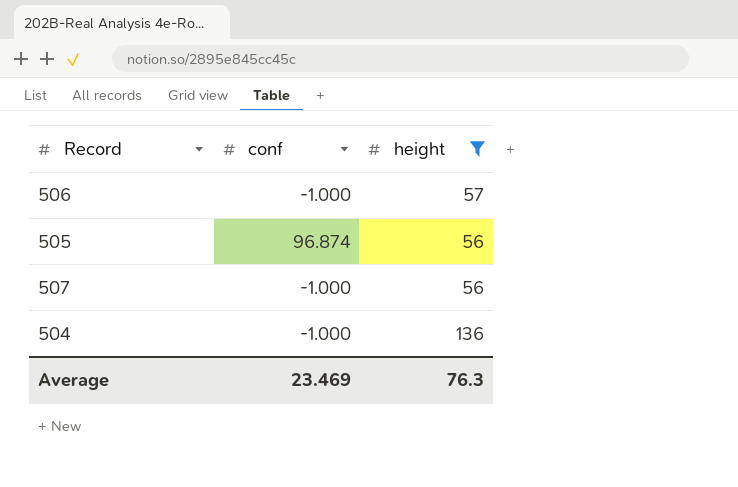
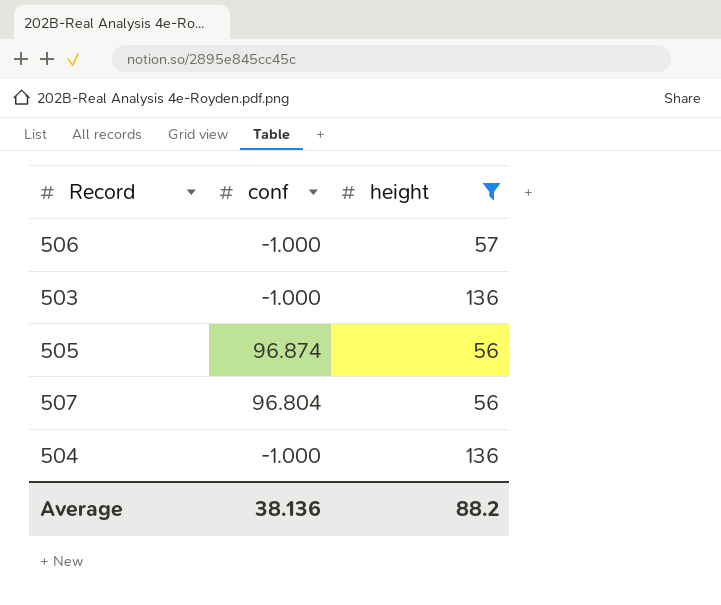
row 503: none -> -1.000 | 136
507 | conf: -1.000 -> 96.804
Average | conf: 23.469 -> 38.136
Average | height: 76.3 -> 88.2

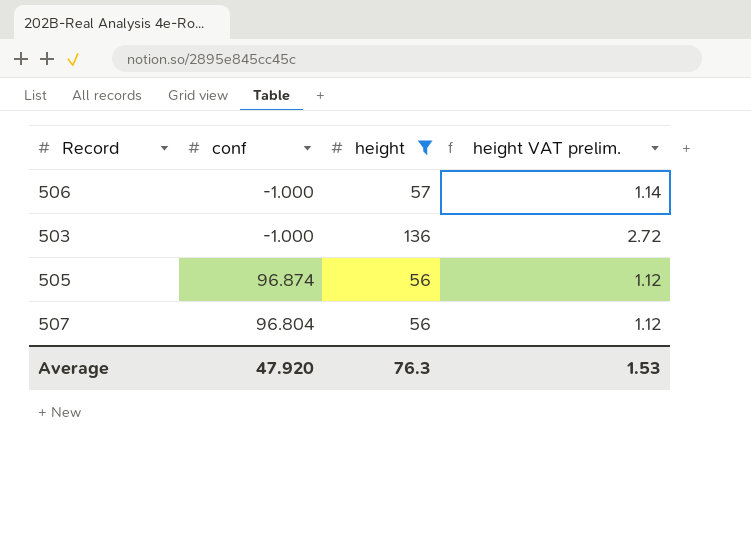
column height VAT prelim. | formula: none -> [height] * 0.02
row 504: -1.000 | 136 -> none
Average | conf: 38.136 -> 47.920
Average | height: 88.2 -> 76.3

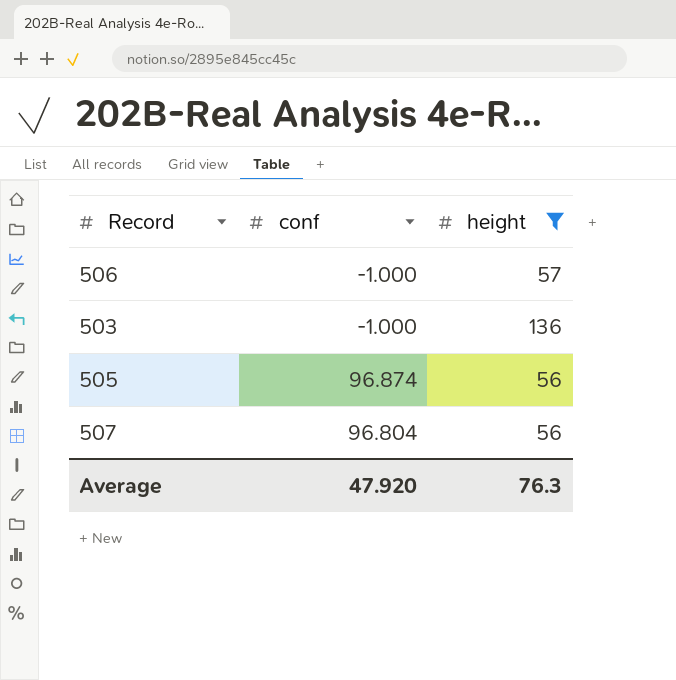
column height VAT prelim. | formula: [height] * 0.02 -> none

